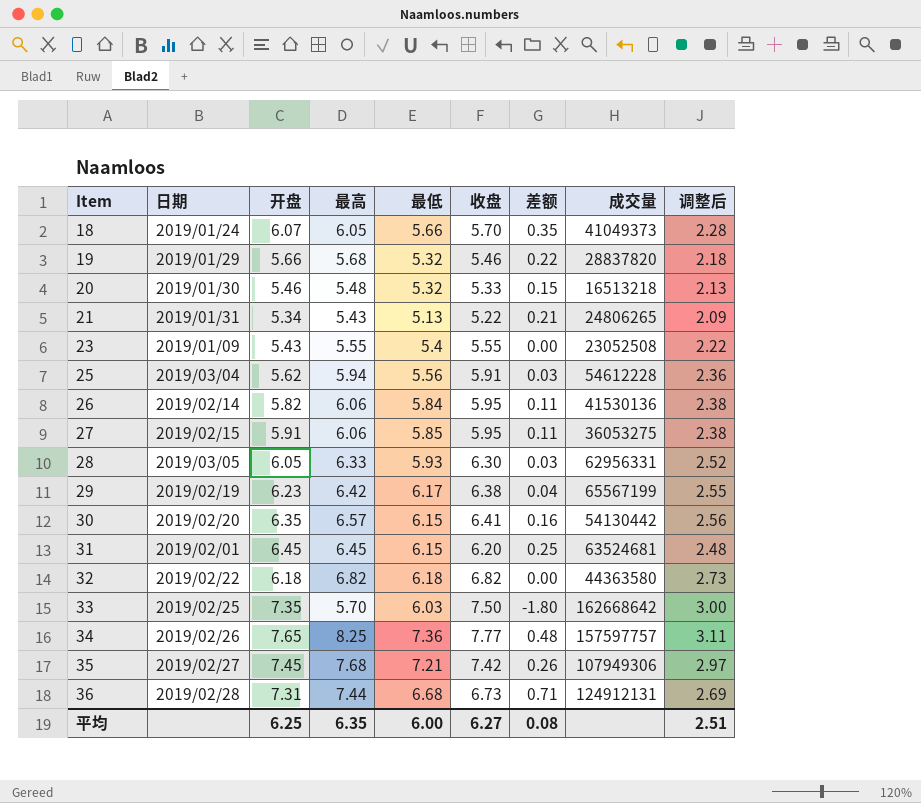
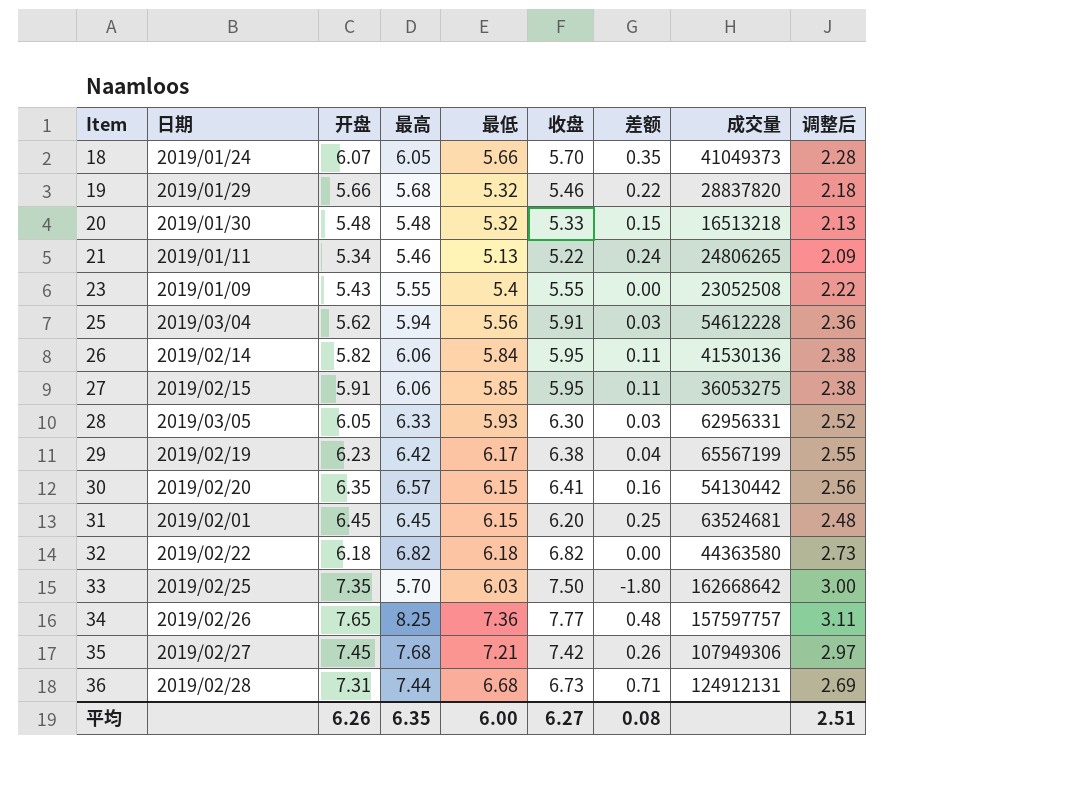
20 | 开盘: 5.46 -> 5.48
21 | 日期: 2019/01/31 -> 2019/01/11
21 | 最高: 5.43 -> 5.46
21 | 差额: 0.21 -> 0.24
平均 | 开盘: 6.25 -> 6.26

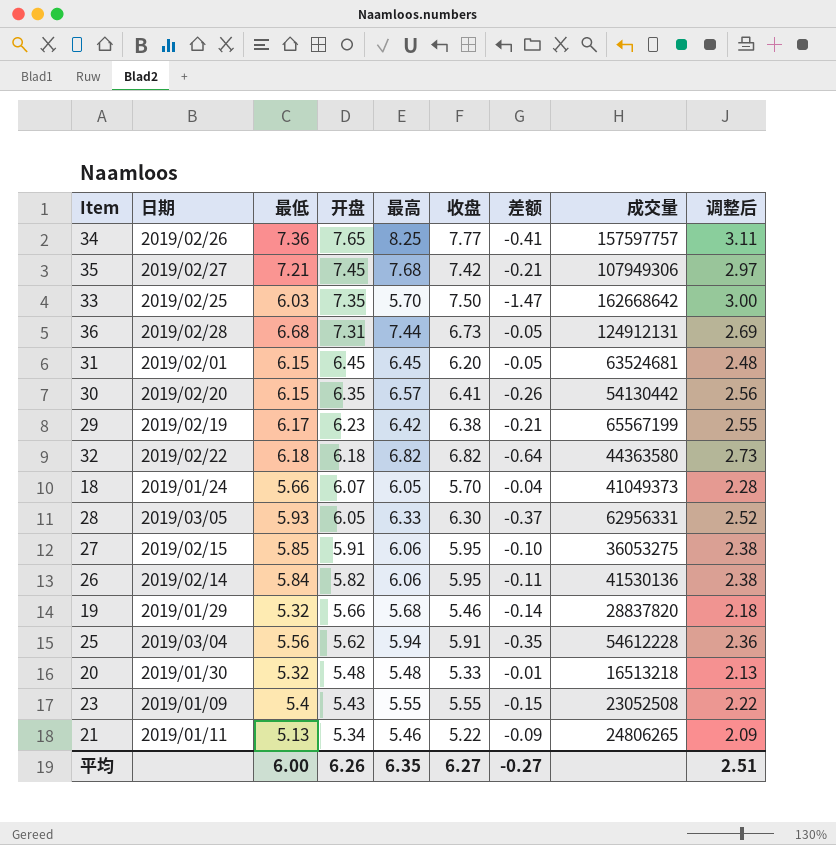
row order: Item ascending -> 开盘 descending
column 最低 | position: 5 -> 3
column 差额 | formula: [最高] - [收盘] -> [最低] - [收盘]
平均 | 差额: 0.08 -> -0.27

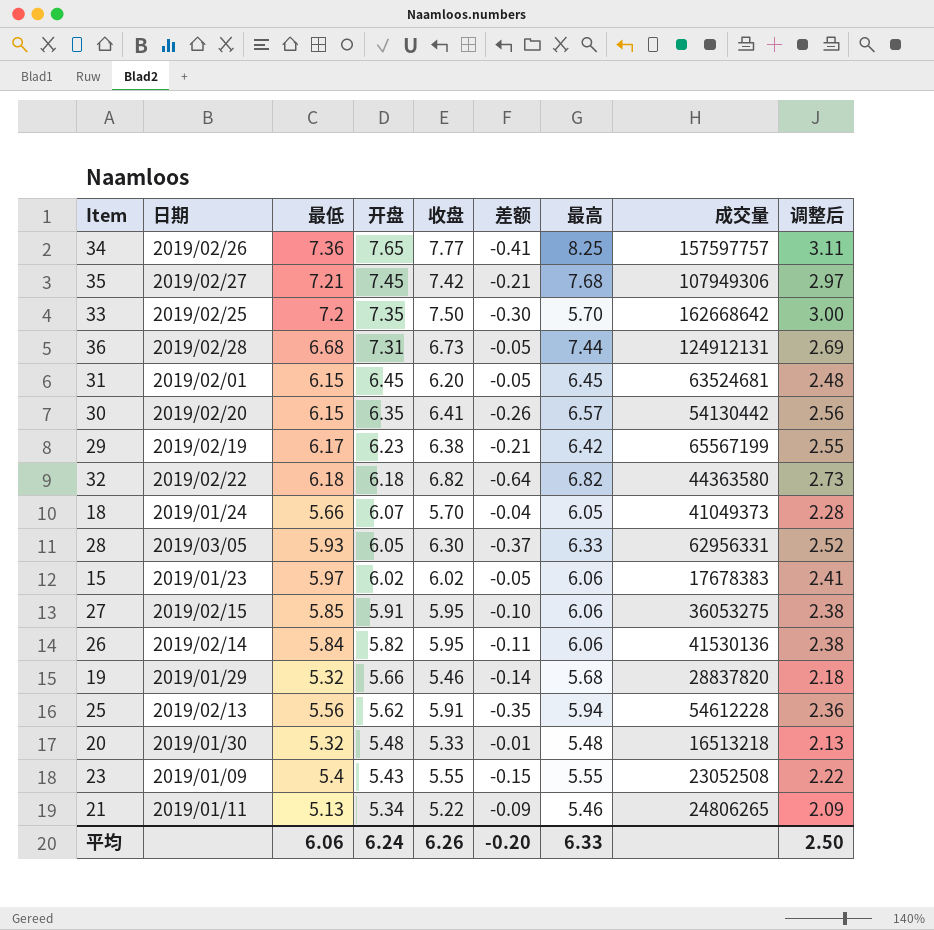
column 最高 | position: 5 -> 7
33 | 最低: 6.03 -> 7.2
33 | 差额: -1.47 -> -0.30
row 15: none -> 2019/01/23 | 5.97 | 6.02 | 6.02 | -0.05 | 6.06 | 17678383 | 2.41
25 | 日期: 2019/03/04 -> 2019/02/13
平均 | 最低: 6.00 -> 6.06
平均 | 开盘: 6.26 -> 6.24
平均 | 收盘: 6.27 -> 6.26
平均 | 差额: -0.27 -> -0.20
平均 | 最高: 6.35 -> 6.33
平均 | 调整后: 2.51 -> 2.50

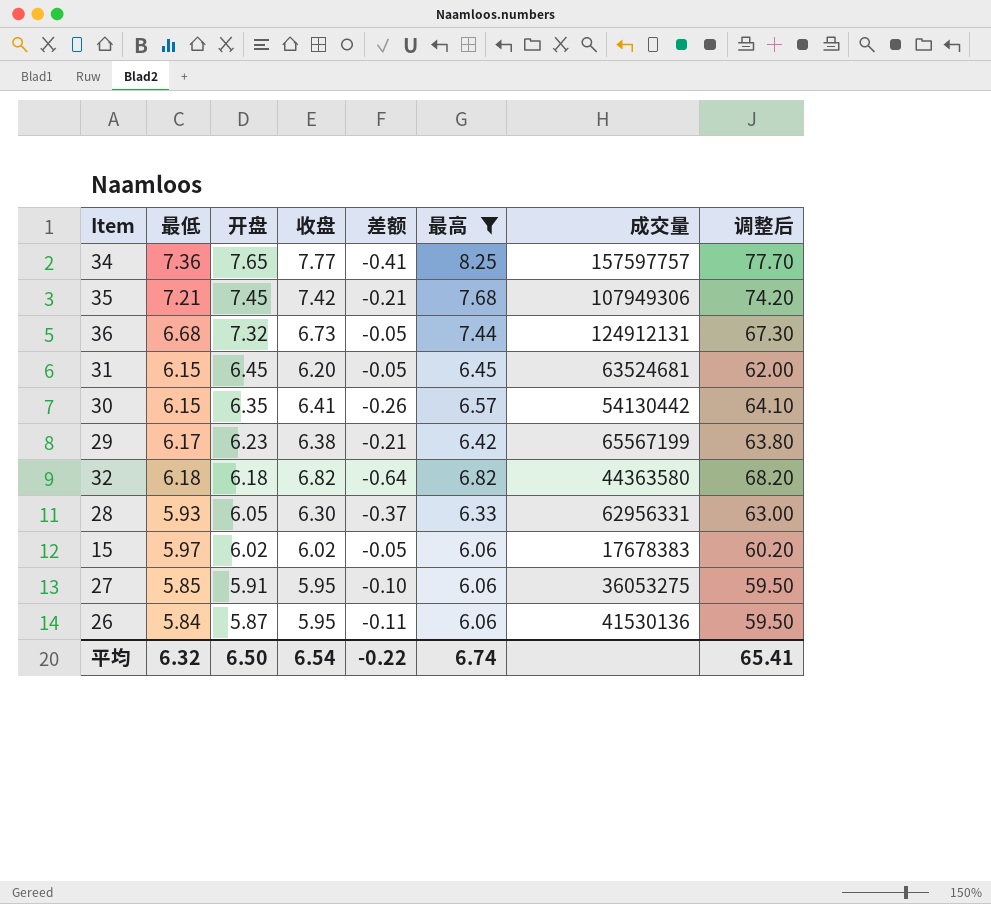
filter: none -> 最高 >= 6.06
column 日期 | position: 2 -> none
column 调整后 | formula: [收盘] * 0.4 -> [收盘] * 10
36 | 开盘: 7.31 -> 7.32
26 | 开盘: 5.82 -> 5.87
平均 | 最低: 6.06 -> 6.32
平均 | 开盘: 6.24 -> 6.50
平均 | 收盘: 6.26 -> 6.54
平均 | 差额: -0.20 -> -0.22
平均 | 最高: 6.33 -> 6.74
平均 | 调整后: 2.50 -> 65.41

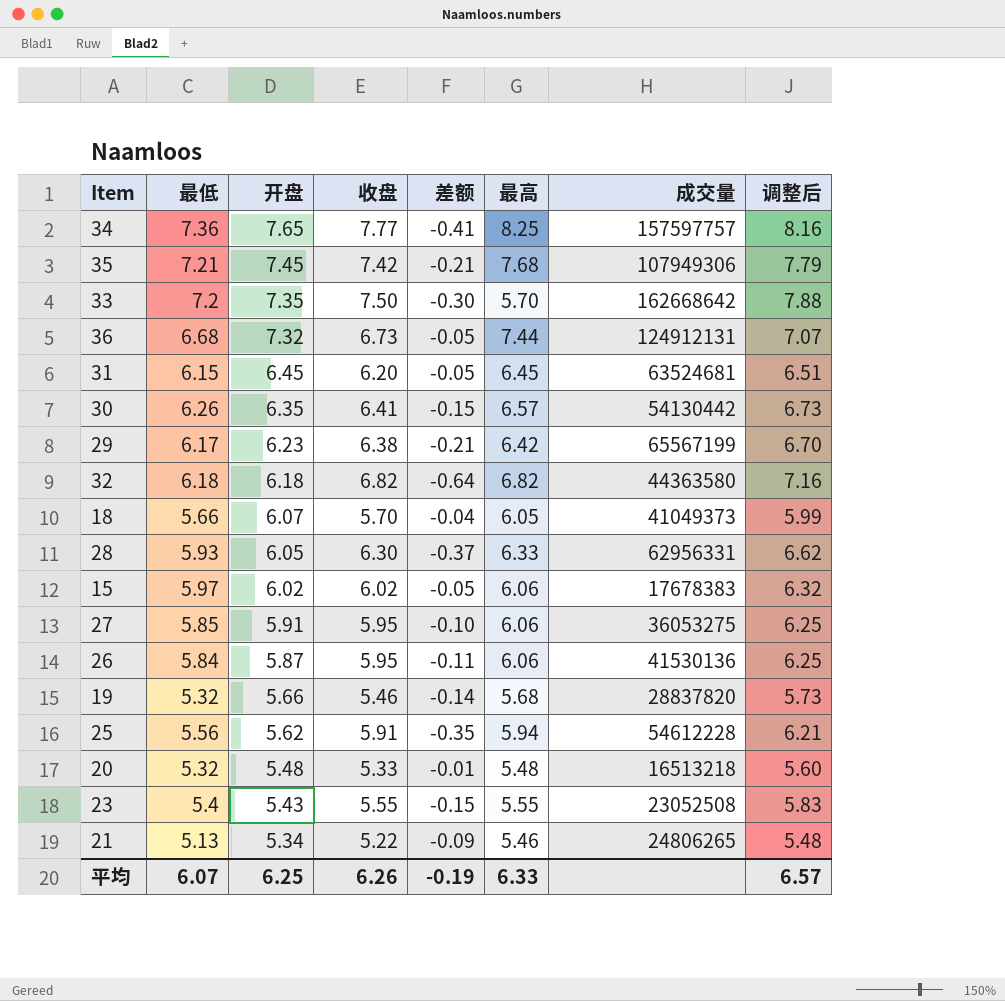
filter: 最高 >= 6.06 -> none
column 调整后 | formula: [收盘] * 10 -> [收盘] * 1.05
30 | 最低: 6.15 -> 6.26
30 | 差额: -0.26 -> -0.15
平均 | 最低: 6.32 -> 6.07
平均 | 开盘: 6.50 -> 6.25
平均 | 收盘: 6.54 -> 6.26
平均 | 差额: -0.22 -> -0.19
平均 | 最高: 6.74 -> 6.33
平均 | 调整后: 65.41 -> 6.57

